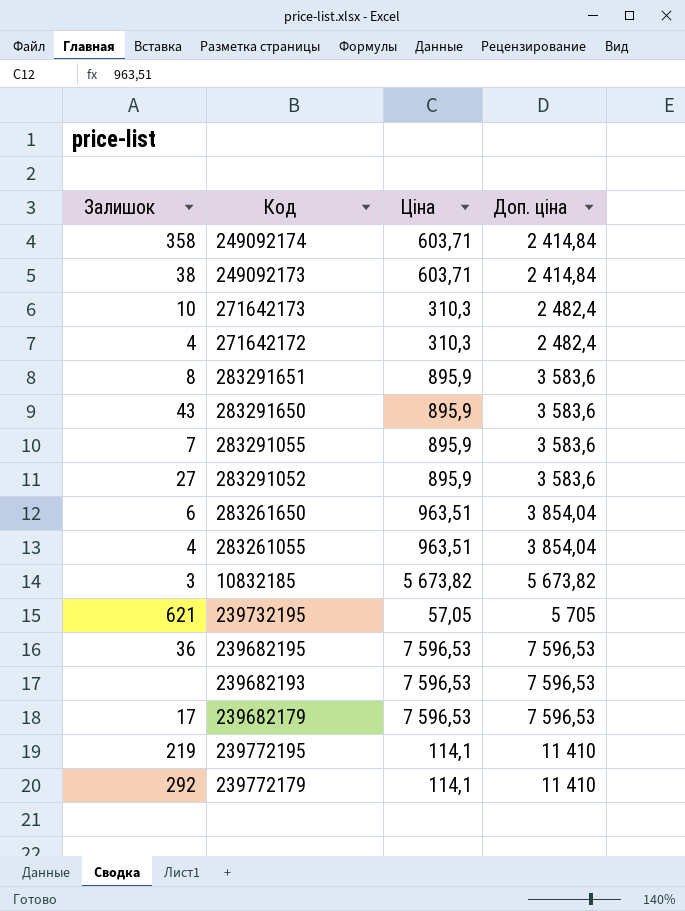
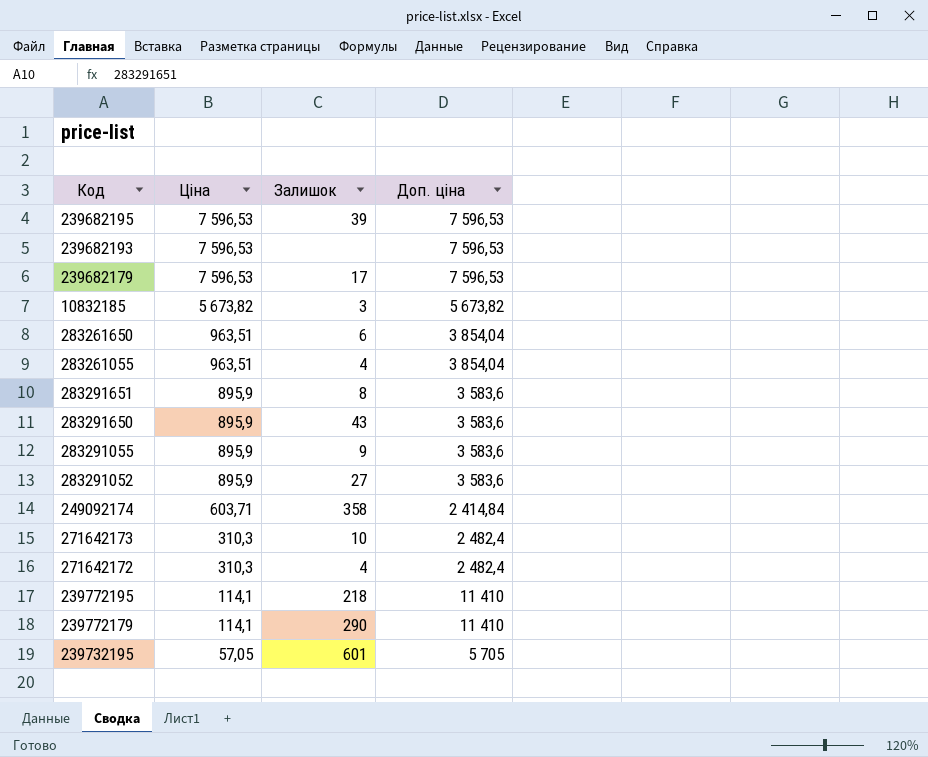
row order: Доп. ціна ascending -> Ціна descending
column Залишок | position: 1 -> 3
row 249092173: 38 | 603,71 | 2 414,84 -> none
239682195 | Залишок: 36 -> 39
283291055 | Залишок: 7 -> 9
239772195 | Залишок: 219 -> 218
239772179 | Залишок: 292 -> 290
239732195 | Залишок: 621 -> 601

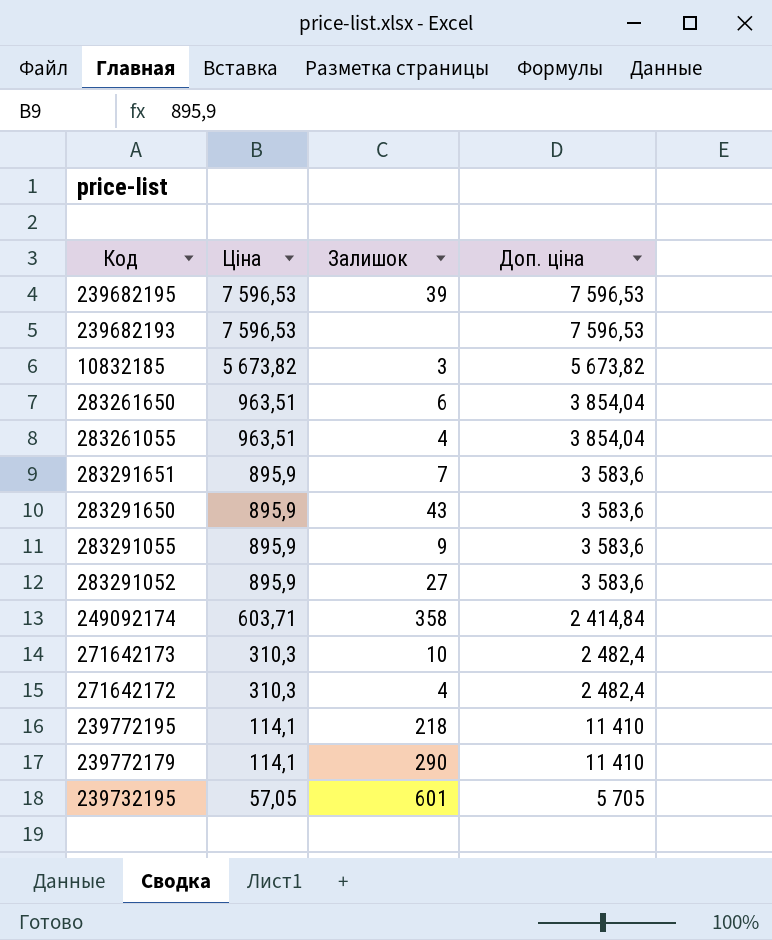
row 239682179: 7 596,53 | 17 | 7 596,53 -> none
283291651 | Залишок: 8 -> 7

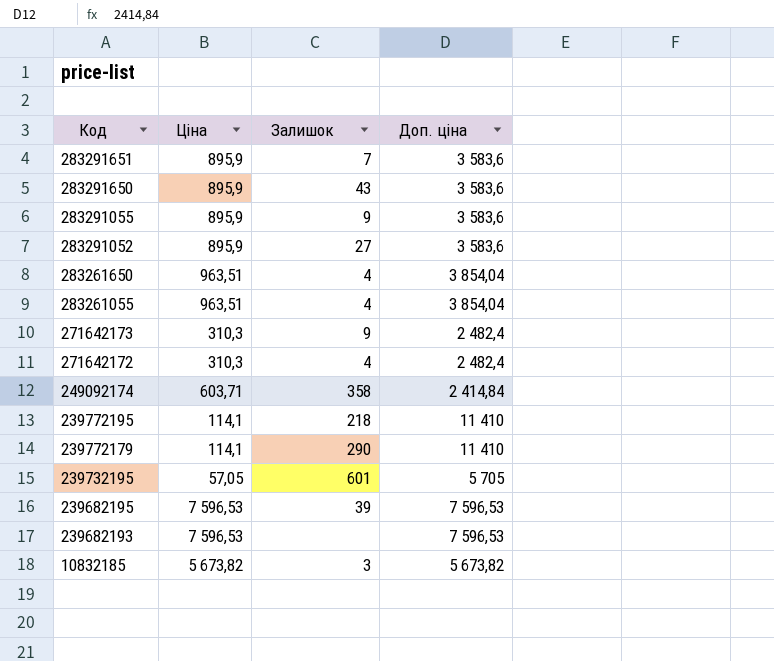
row order: Ціна descending -> Код descending
283261650 | Залишок: 6 -> 4
271642173 | Залишок: 10 -> 9

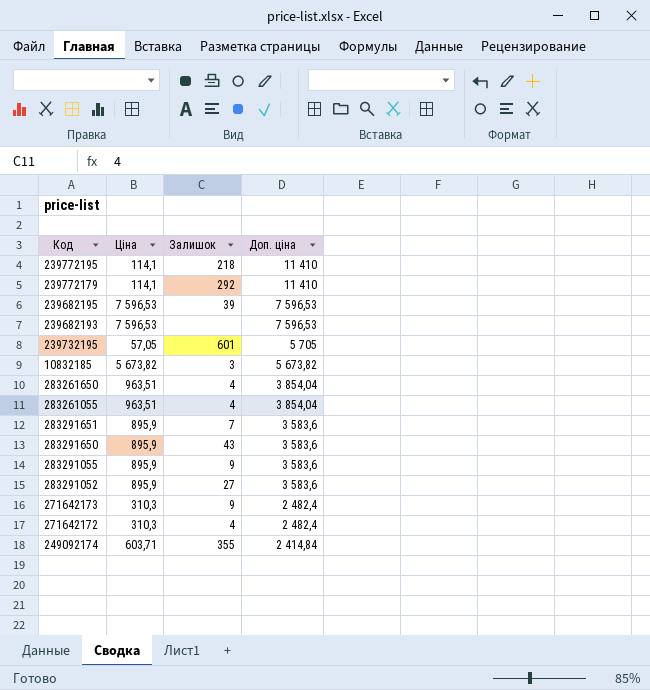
row order: Код descending -> Доп. ціна descending
239772179 | Залишок: 290 -> 292
249092174 | Залишок: 358 -> 355

